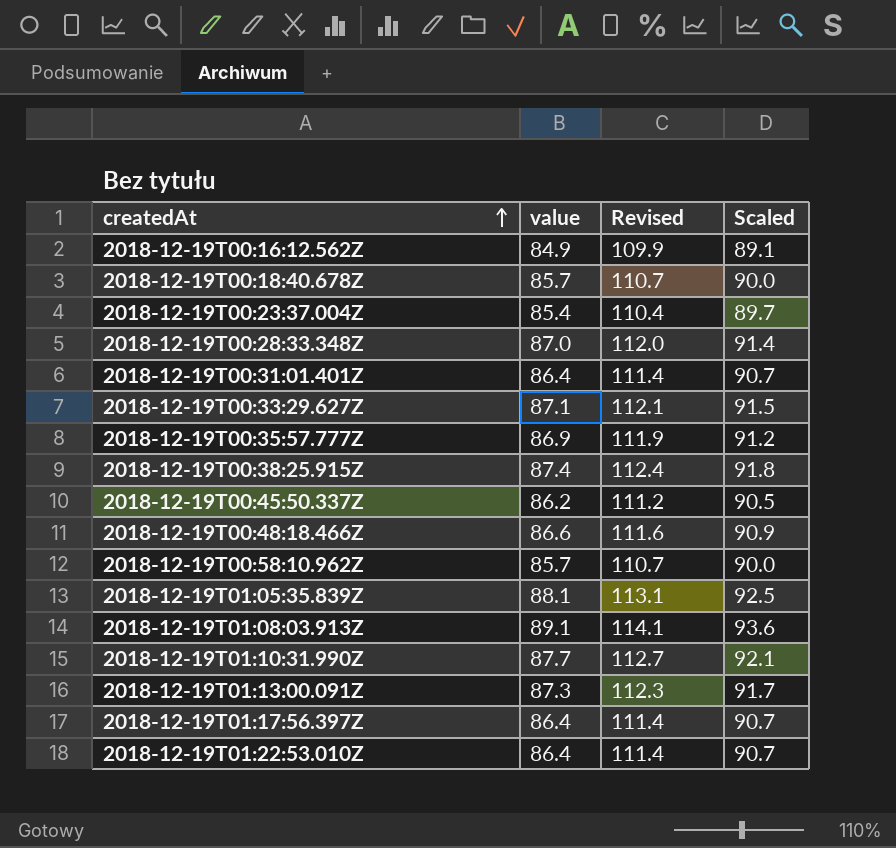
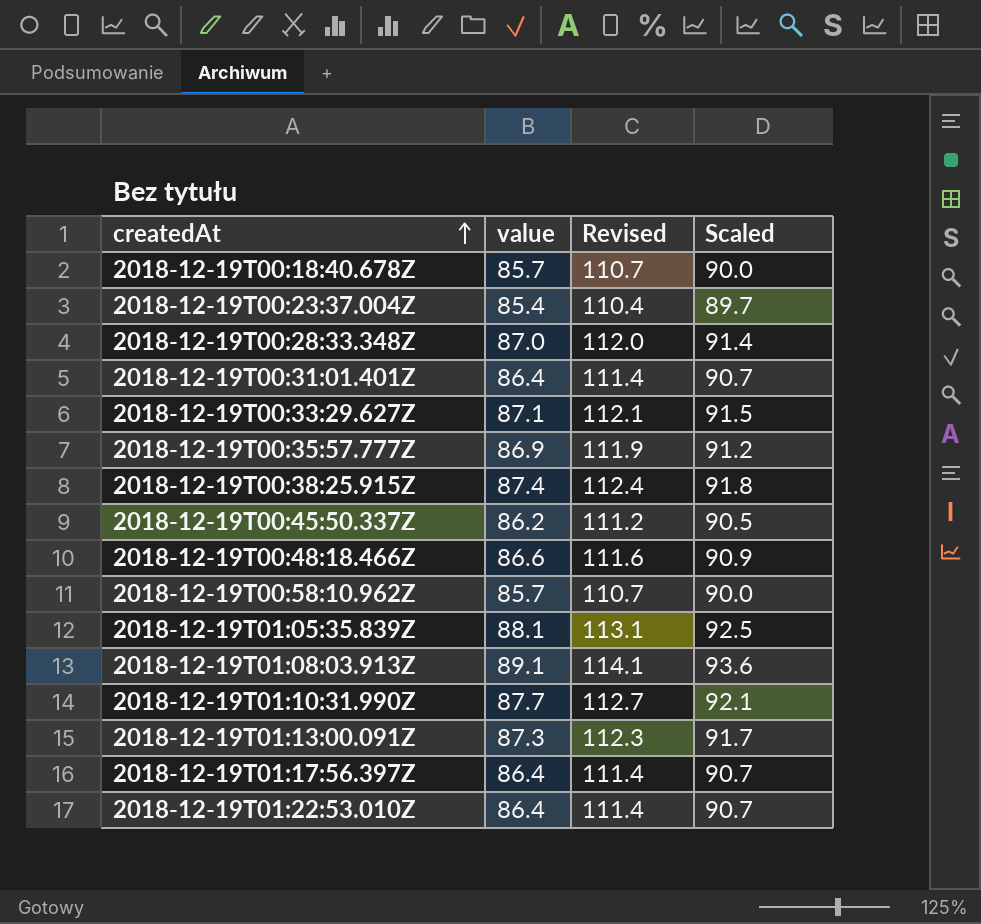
row 2018-12-19T00:16:12.562Z: 84.9 | 109.9 | 89.1 -> none

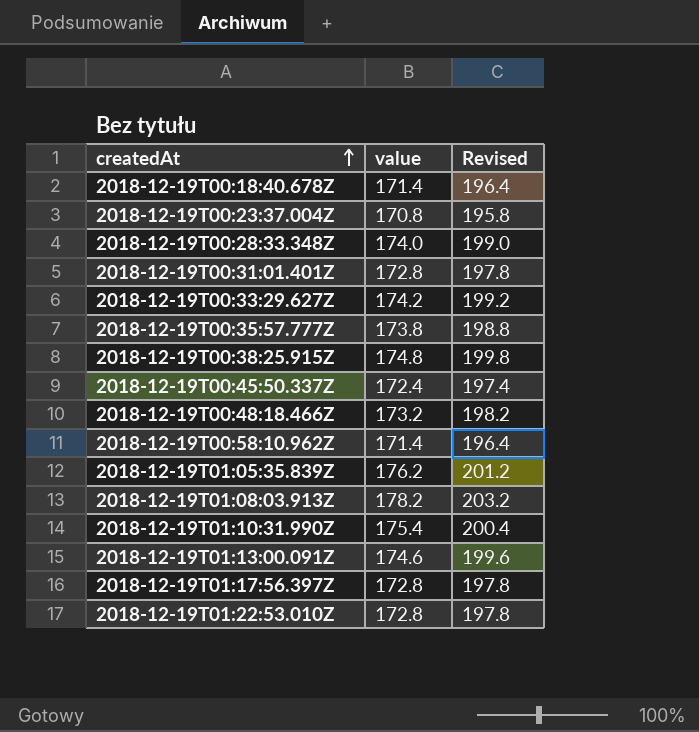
column Scaled | formula: [value] * 1.05 -> none
2018-12-19T00:18:40.678Z | value: 85.7 -> 171.4
2018-12-19T00:18:40.678Z | Revised: 110.7 -> 196.4
2018-12-19T00:23:37.004Z | value: 85.4 -> 170.8
2018-12-19T00:23:37.004Z | Revised: 110.4 -> 195.8
2018-12-19T00:28:33.348Z | value: 87.0 -> 174.0
2018-12-19T00:28:33.348Z | Revised: 112.0 -> 199.0
2018-12-19T00:31:01.401Z | value: 86.4 -> 172.8
2018-12-19T00:31:01.401Z | Revised: 111.4 -> 197.8
2018-12-19T00:33:29.627Z | value: 87.1 -> 174.2
2018-12-19T00:33:29.627Z | Revised: 112.1 -> 199.2
2018-12-19T00:35:57.777Z | value: 86.9 -> 173.8
2018-12-19T00:35:57.777Z | Revised: 111.9 -> 198.8
2018-12-19T00:38:25.915Z | value: 87.4 -> 174.8
2018-12-19T00:38:25.915Z | Revised: 112.4 -> 199.8
2018-12-19T00:45:50.337Z | value: 86.2 -> 172.4
2018-12-19T00:45:50.337Z | Revised: 111.2 -> 197.4
2018-12-19T00:48:18.466Z | value: 86.6 -> 173.2
2018-12-19T00:48:18.466Z | Revised: 111.6 -> 198.2
2018-12-19T00:58:10.962Z | value: 85.7 -> 171.4
2018-12-19T00:58:10.962Z | Revised: 110.7 -> 196.4
2018-12-19T01:05:35.839Z | value: 88.1 -> 176.2
2018-12-19T01:05:35.839Z | Revised: 113.1 -> 201.2
2018-12-19T01:08:03.913Z | value: 89.1 -> 178.2
2018-12-19T01:08:03.913Z | Revised: 114.1 -> 203.2
2018-12-19T01:10:31.990Z | value: 87.7 -> 175.4
2018-12-19T01:10:31.990Z | Revised: 112.7 -> 200.4
2018-12-19T01:13:00.091Z | value: 87.3 -> 174.6
2018-12-19T01:13:00.091Z | Revised: 112.3 -> 199.6
2018-12-19T01:17:56.397Z | value: 86.4 -> 172.8
2018-12-19T01:17:56.397Z | Revised: 111.4 -> 197.8
2018-12-19T01:22:53.010Z | value: 86.4 -> 172.8
2018-12-19T01:22:53.010Z | Revised: 111.4 -> 197.8

